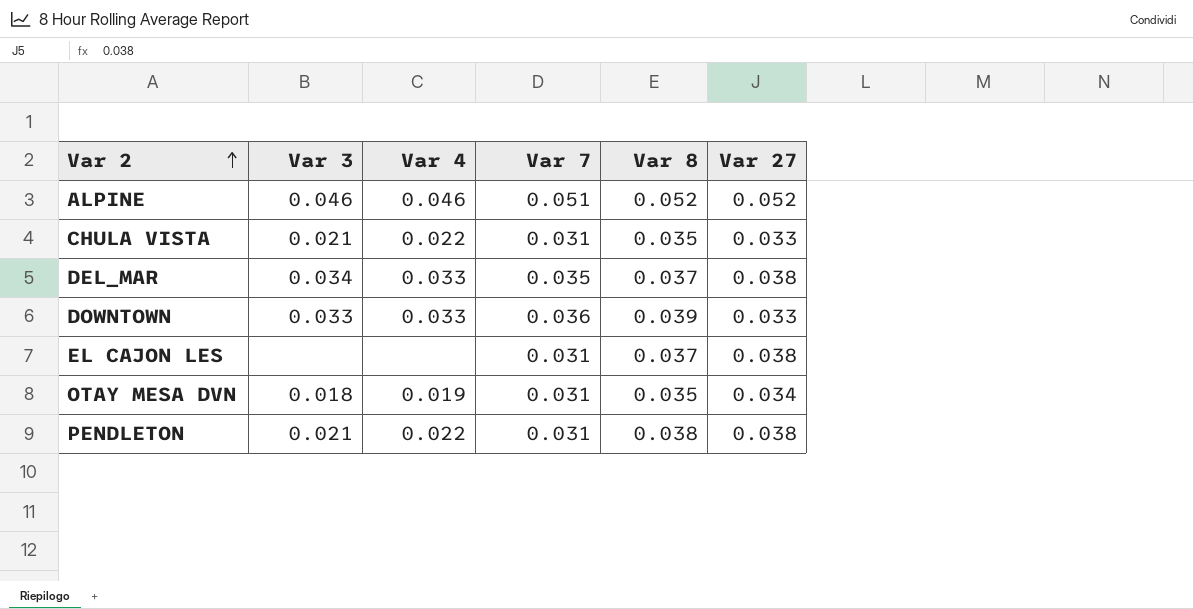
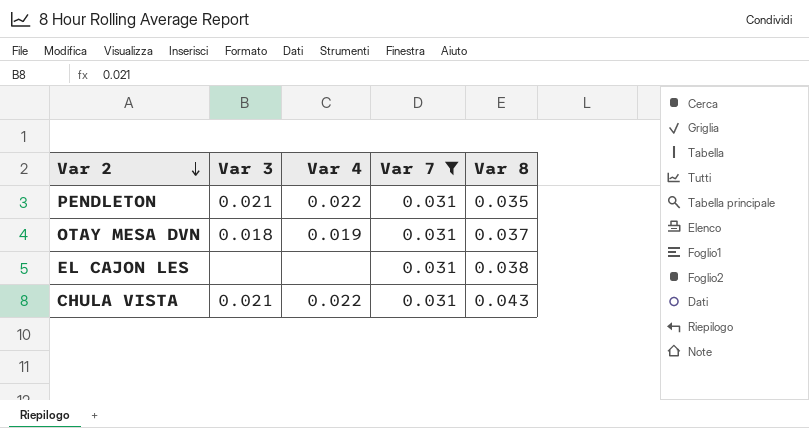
filter: none -> Var 7 = 0.031
row order: Var 2 ascending -> Var 2 descending
column Var 27 | position: 6 -> none
PENDLETON | Var 8: 0.038 -> 0.035
OTAY MESA DVN | Var 8: 0.035 -> 0.037
EL CAJON LES | Var 8: 0.037 -> 0.038
CHULA VISTA | Var 8: 0.035 -> 0.043

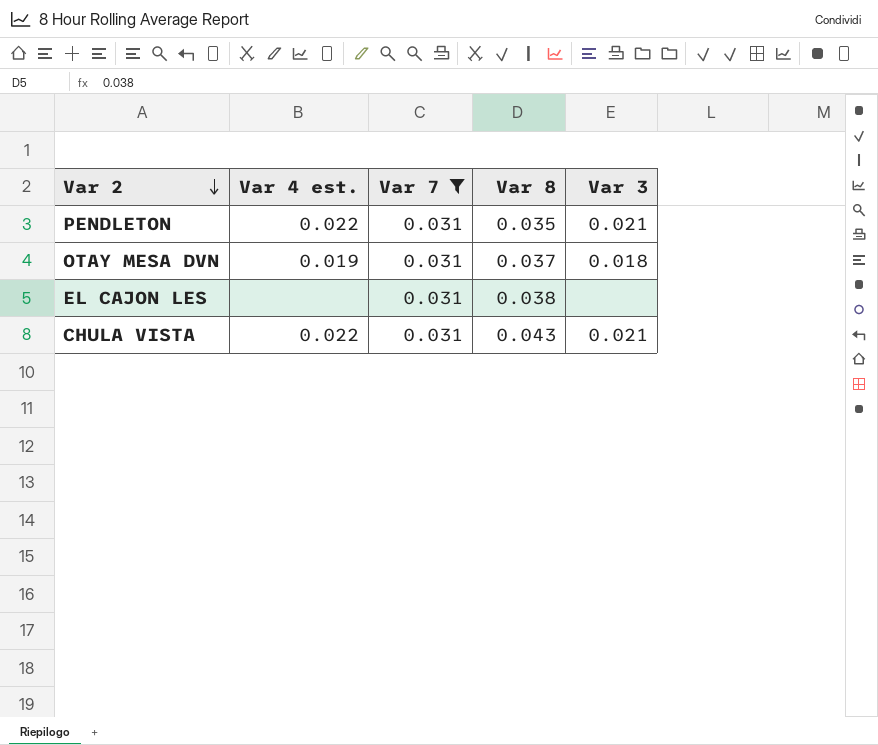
column name: Var 4 -> Var 4 est.
column Var 3 | position: 2 -> 5

